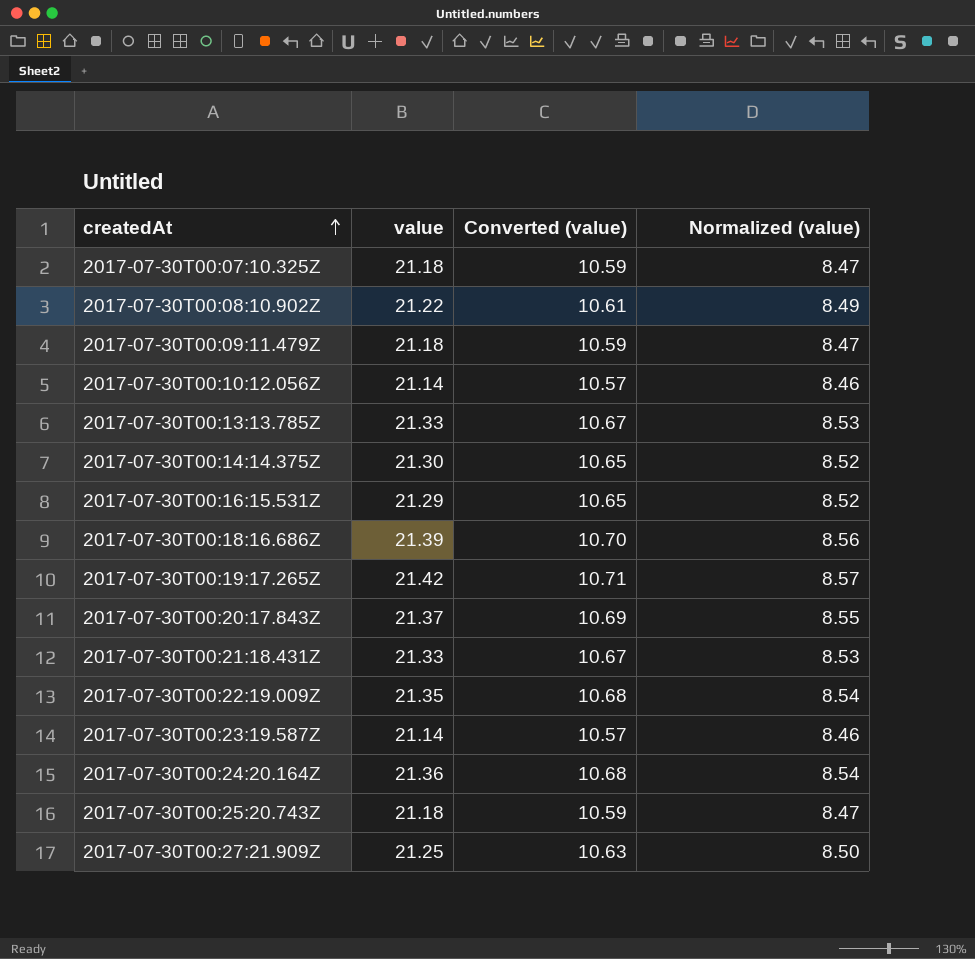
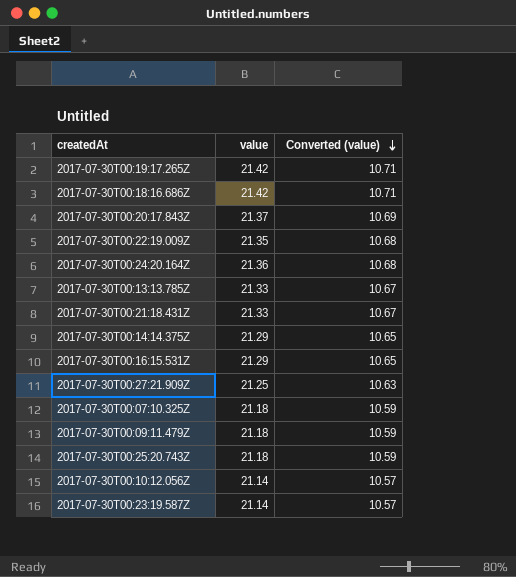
row order: createdAt ascending -> Converted (value) descending
column Normalized (value) | formula: [value] * 0.4 -> none
row 2017-07-30T00:08:10.902Z: 21.22 | 10.61 | 8.49 -> none
2017-07-30T00:18:16.686Z | value: 21.39 -> 21.42
2017-07-30T00:18:16.686Z | Converted (value): 10.70 -> 10.71
2017-07-30T00:14:14.375Z | value: 21.30 -> 21.29

